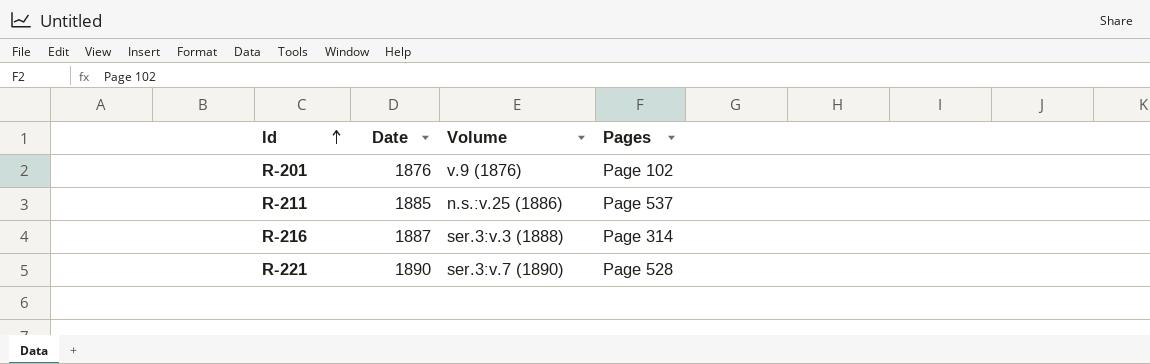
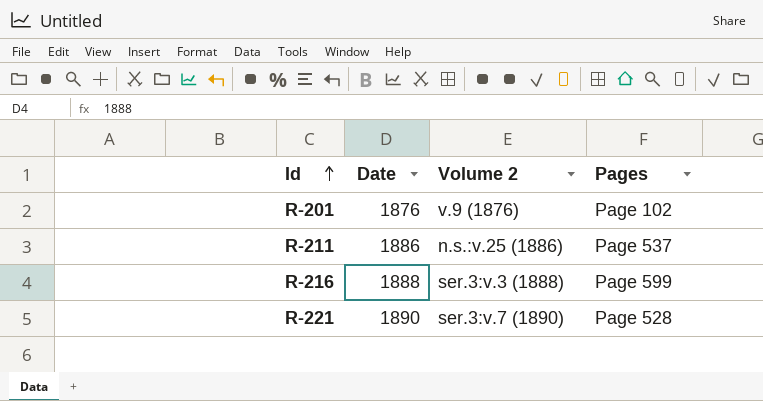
column name: Volume -> Volume 2
R-211 | Date: 1885 -> 1886
R-216 | Date: 1887 -> 1888
R-216 | Pages: Page 314 -> Page 599

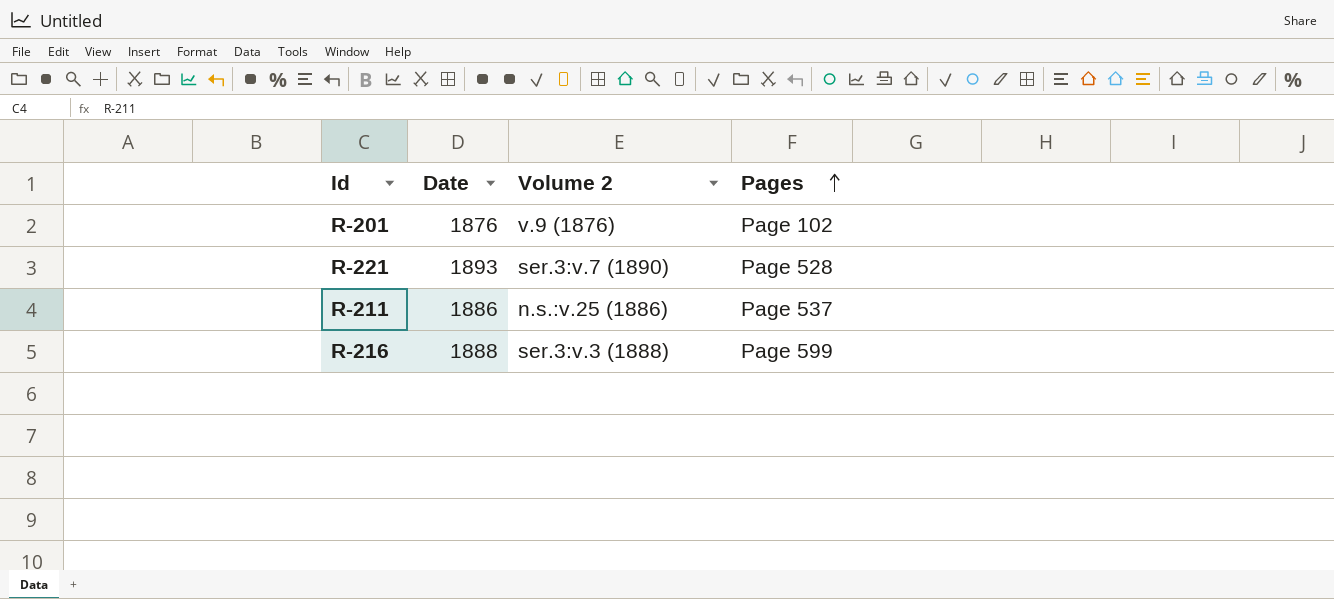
row order: Id ascending -> Pages ascending
R-221 | Date: 1890 -> 1893

